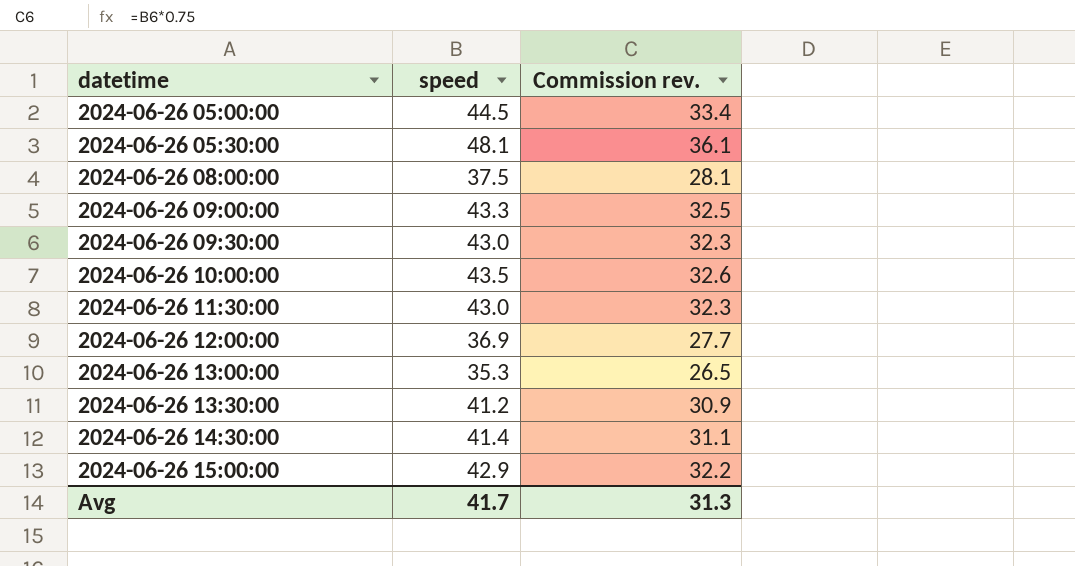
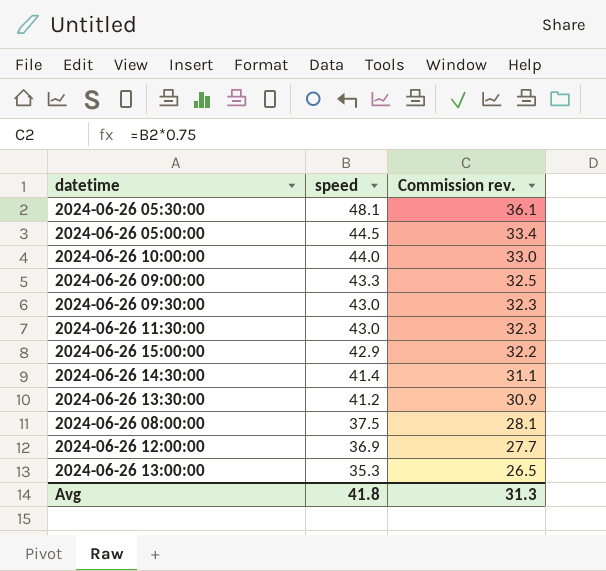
row order: datetime ascending -> speed descending
2024-06-26 10:00:00 | speed: 43.5 -> 44.0
2024-06-26 10:00:00 | Commission rev.: 32.6 -> 33.0
Avg | speed: 41.7 -> 41.8

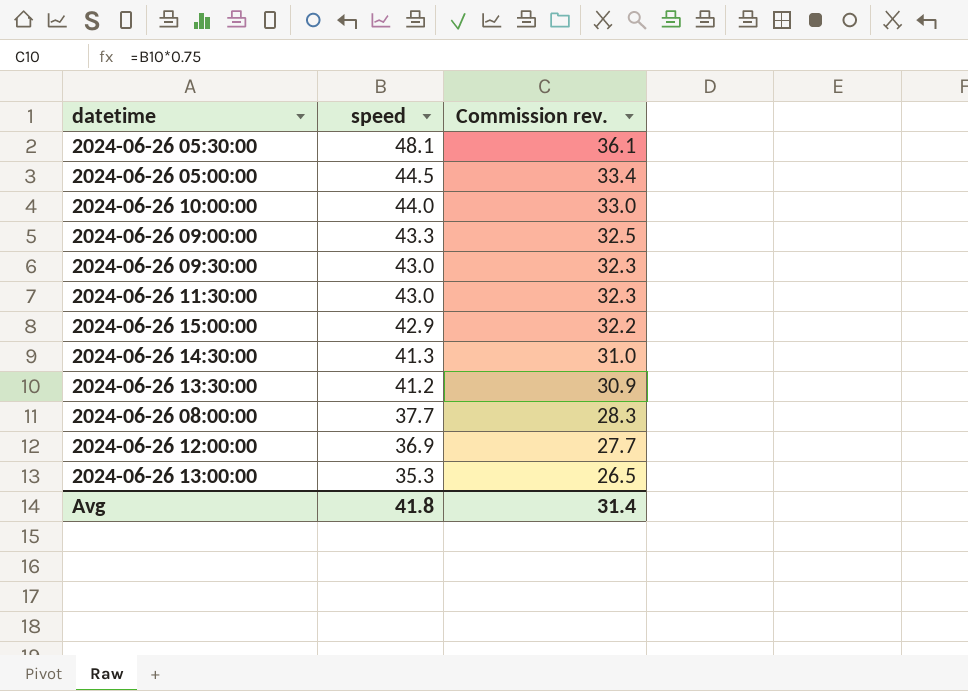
2024-06-26 14:30:00 | speed: 41.4 -> 41.3
2024-06-26 14:30:00 | Commission rev.: 31.1 -> 31.0
2024-06-26 08:00:00 | speed: 37.5 -> 37.7
2024-06-26 08:00:00 | Commission rev.: 28.1 -> 28.3
Avg | Commission rev.: 31.3 -> 31.4

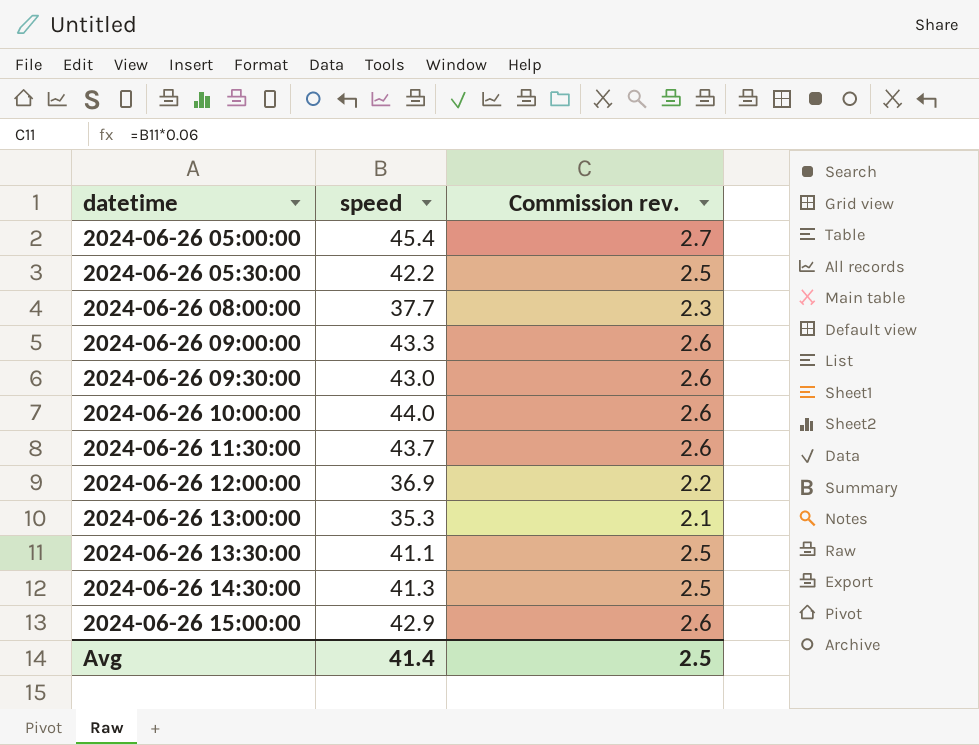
row order: speed descending -> datetime ascending
column Commission rev. | formula: [speed] * 0.75 -> [speed] * 0.06
2024-06-26 05:00:00 | speed: 44.5 -> 45.4
2024-06-26 05:30:00 | speed: 48.1 -> 42.2
2024-06-26 11:30:00 | speed: 43.0 -> 43.7
2024-06-26 13:30:00 | speed: 41.2 -> 41.1
Avg | speed: 41.8 -> 41.4
Avg | Commission rev.: 31.4 -> 2.5

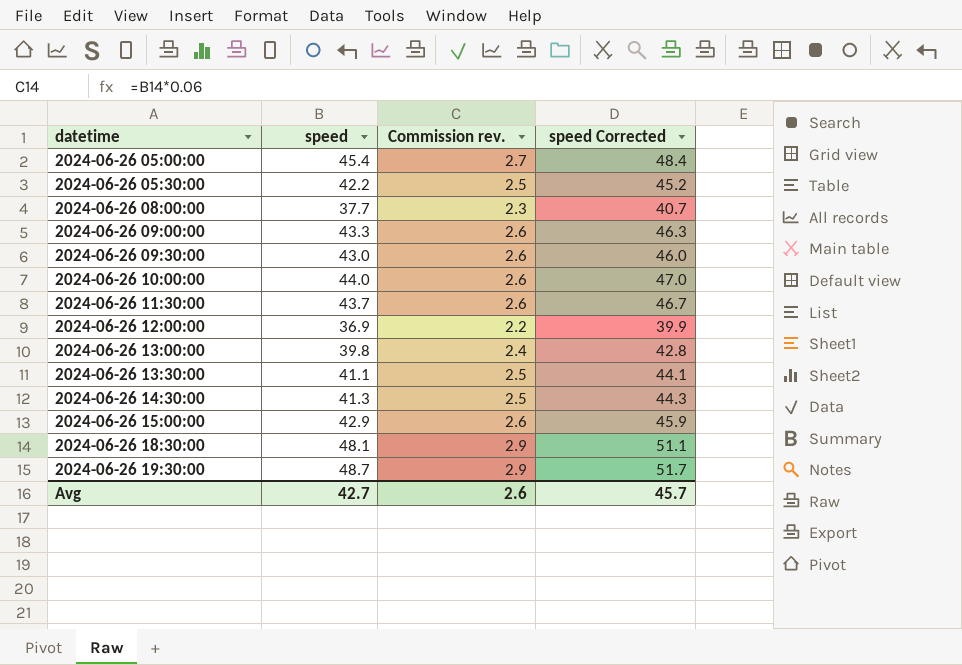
column speed Corrected | formula: none -> [speed] + 3
2024-06-26 13:00:00 | speed: 35.3 -> 39.8
2024-06-26 13:00:00 | Commission rev.: 2.1 -> 2.4
row 2024-06-26 18:30:00: none -> 48.1 | 2.9 | 51.1
row 2024-06-26 19:30:00: none -> 48.7 | 2.9 | 51.7
Avg | speed: 41.4 -> 42.7
Avg | Commission rev.: 2.5 -> 2.6

